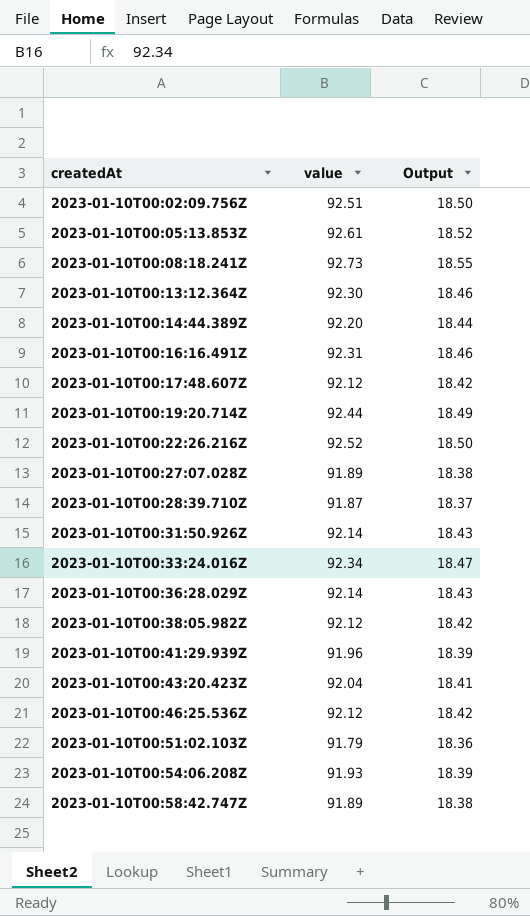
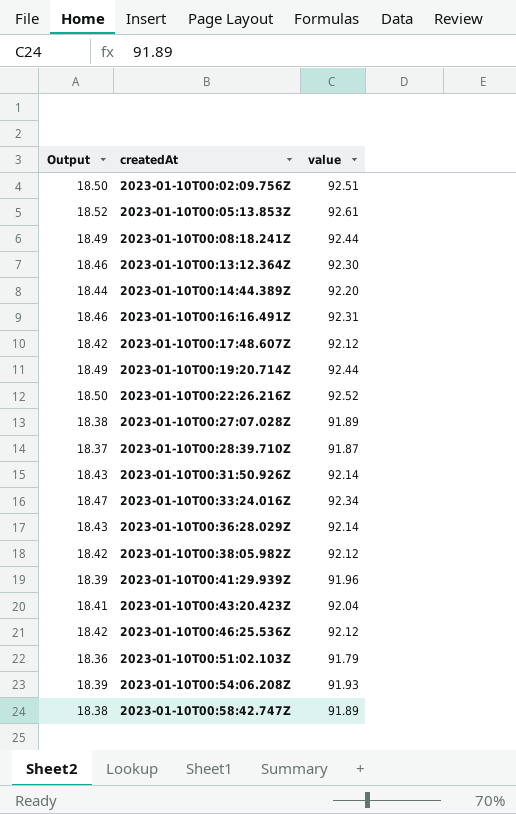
column Output | position: 3 -> 1
2023-01-10T00:08:18.241Z | Output: 18.55 -> 18.49
2023-01-10T00:08:18.241Z | value: 92.73 -> 92.44

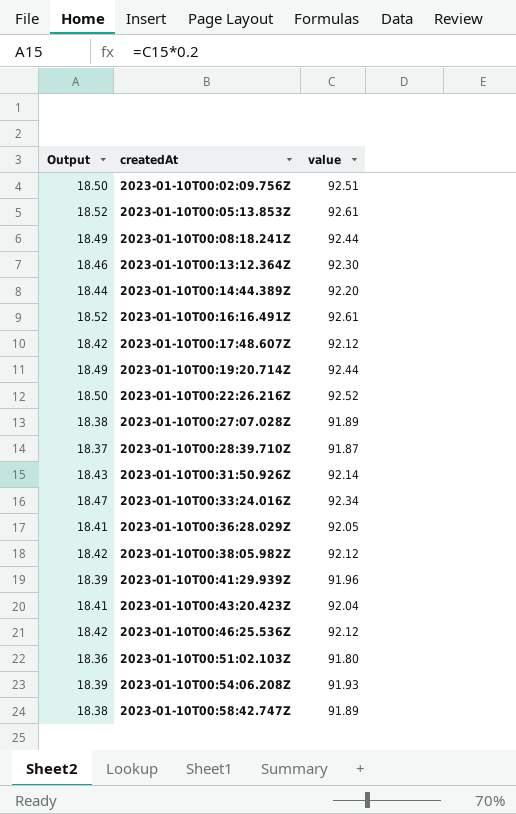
2023-01-10T00:16:16.491Z | Output: 18.46 -> 18.52
2023-01-10T00:16:16.491Z | value: 92.31 -> 92.61
2023-01-10T00:36:28.029Z | Output: 18.43 -> 18.41
2023-01-10T00:36:28.029Z | value: 92.14 -> 92.05
2023-01-10T00:51:02.103Z | value: 91.79 -> 91.80

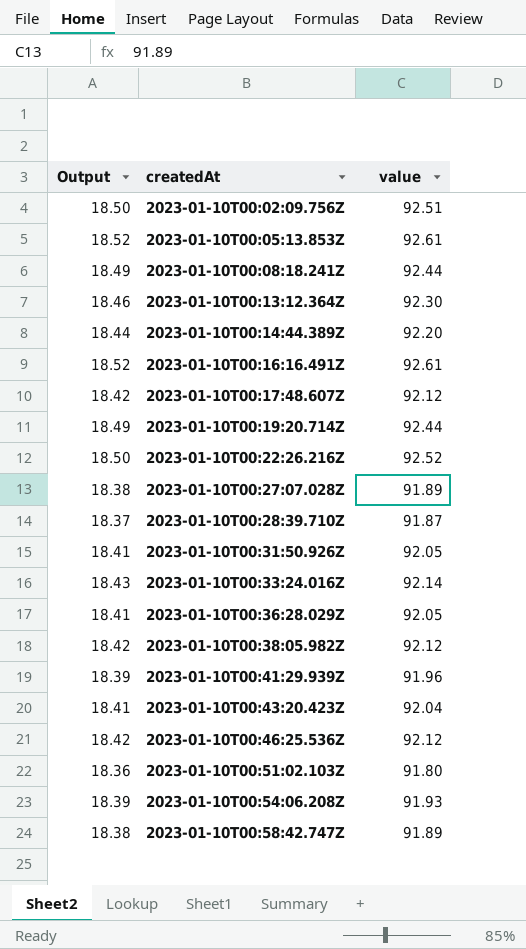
2023-01-10T00:31:50.926Z | Output: 18.43 -> 18.41
2023-01-10T00:31:50.926Z | value: 92.14 -> 92.05
2023-01-10T00:33:24.016Z | Output: 18.47 -> 18.43
2023-01-10T00:33:24.016Z | value: 92.34 -> 92.14

